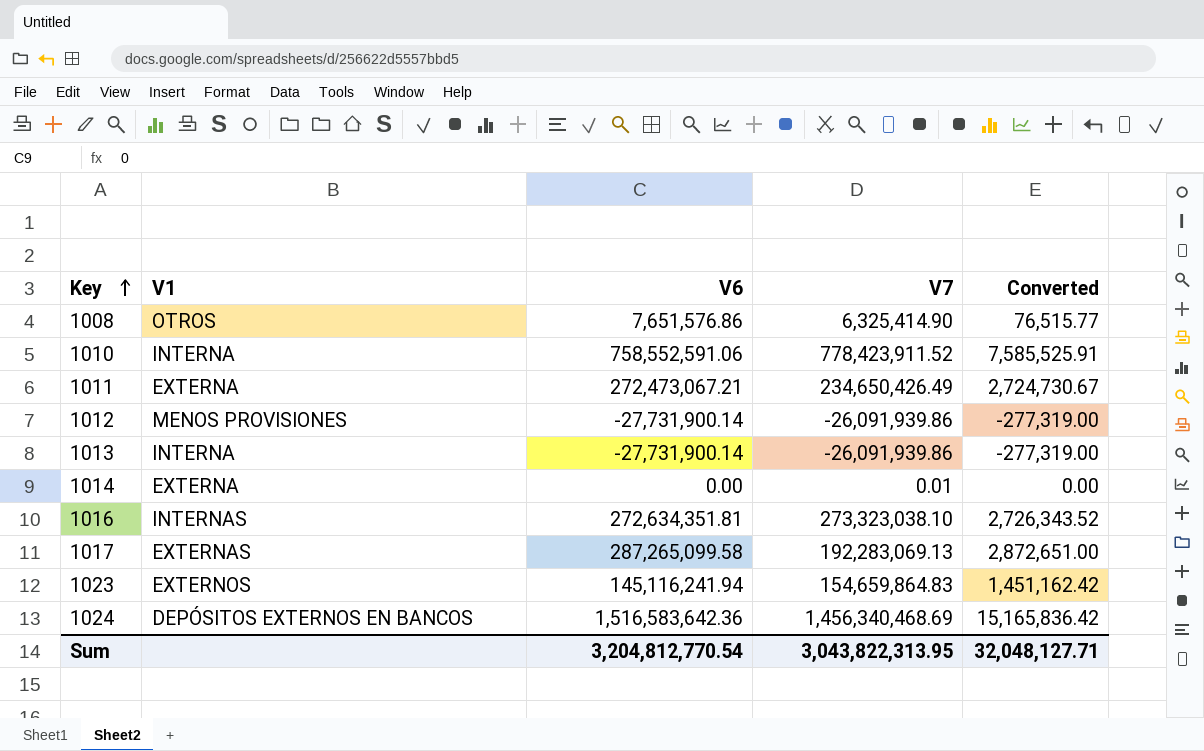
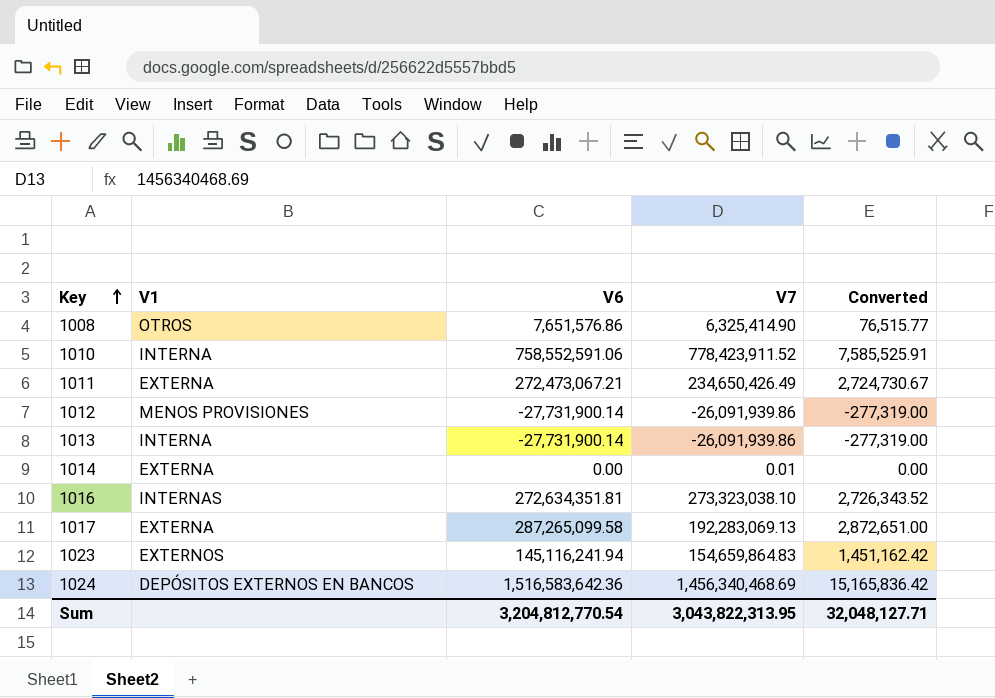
1017 | V1: EXTERNAS -> EXTERNA

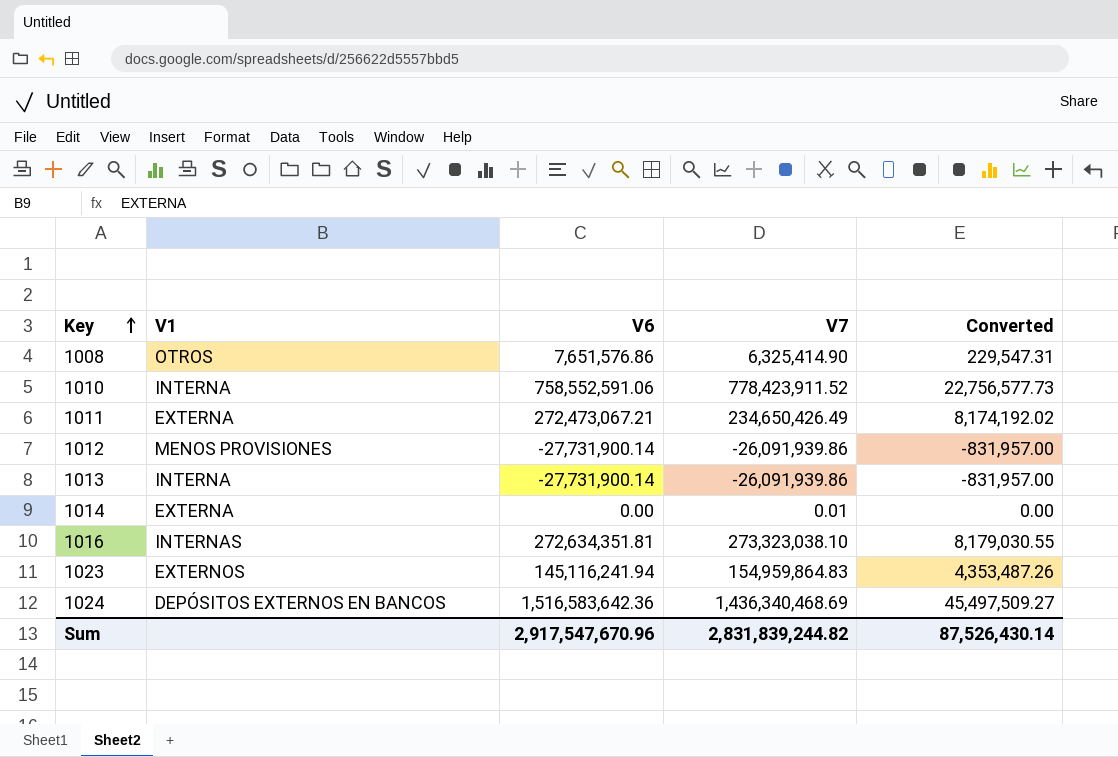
column Converted | formula: [V6] * 0.01 -> [V6] * 0.03
row 1017: EXTERNA | 287,265,099.58 | 192,283,069.13 | 2,872,651.00 -> none
1023 | V7: 154,659,864.83 -> 154,959,864.83
1024 | V7: 1,456,340,468.69 -> 1,436,340,468.69
Sum | V6: 3,204,812,770.54 -> 2,917,547,670.96
Sum | V7: 3,043,822,313.95 -> 2,831,839,244.82
Sum | Converted: 32,048,127.71 -> 87,526,430.14

